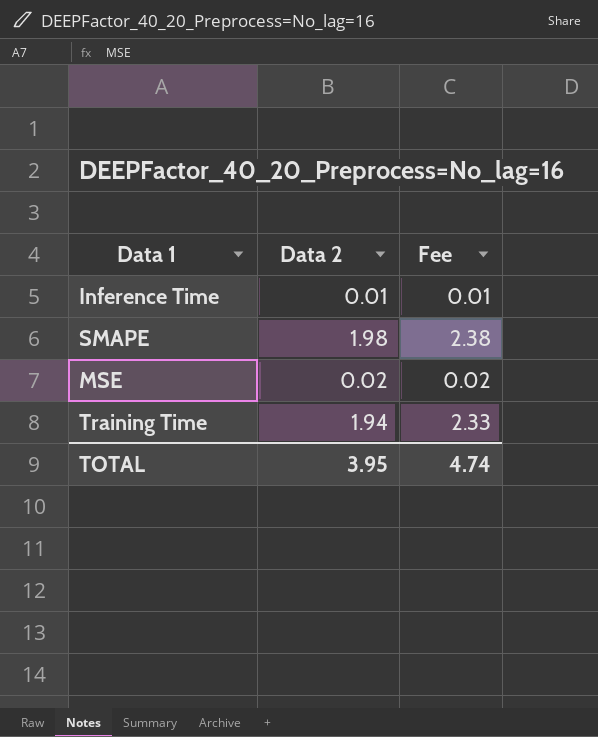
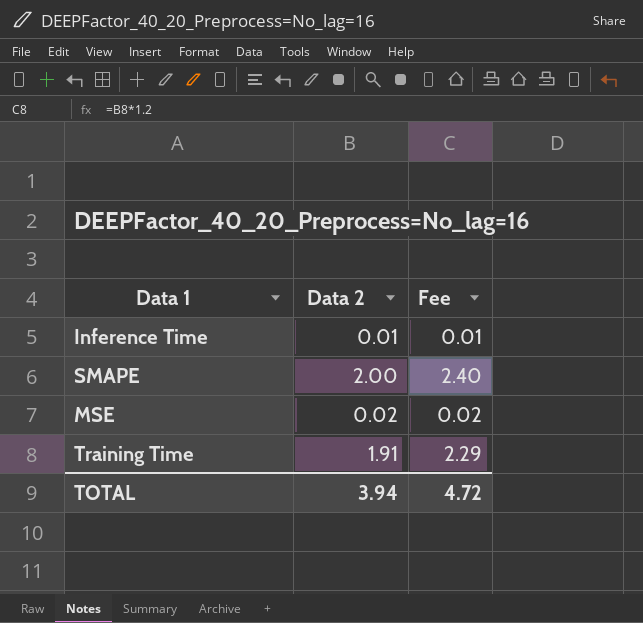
SMAPE | Data 2: 1.98 -> 2.00
SMAPE | Fee: 2.38 -> 2.40
Training Time | Data 2: 1.94 -> 1.91
Training Time | Fee: 2.33 -> 2.29
TOTAL | Data 2: 3.95 -> 3.94
TOTAL | Fee: 4.74 -> 4.72

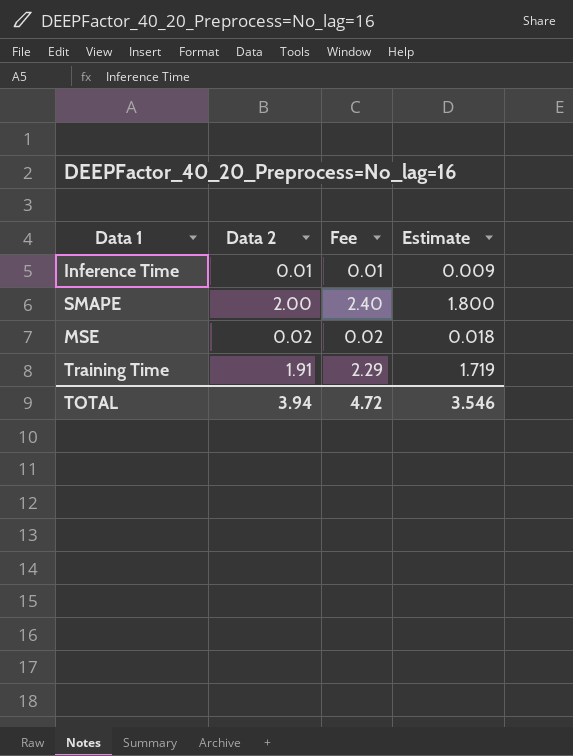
column Estimate | formula: none -> [Data 2] * 0.9

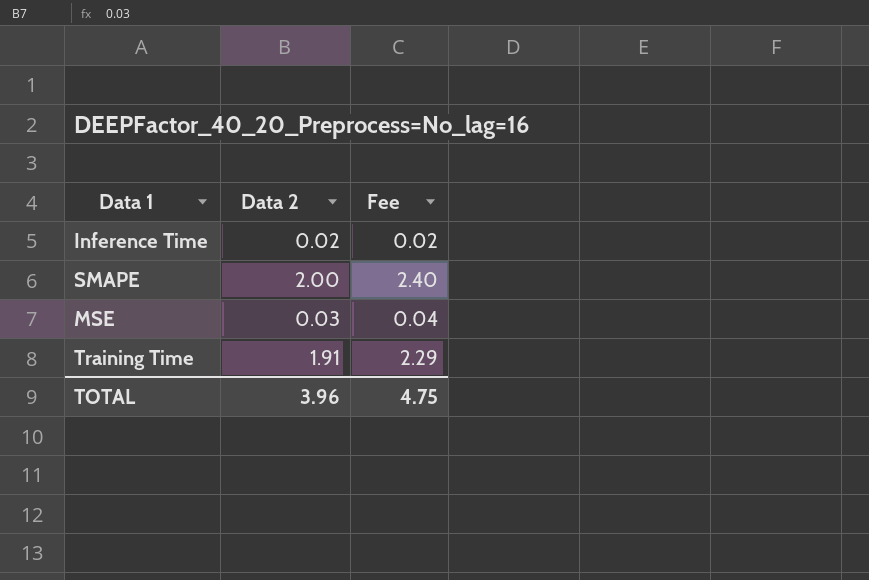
column Estimate | formula: [Data 2] * 0.9 -> none
Inference Time | Data 2: 0.01 -> 0.02
Inference Time | Fee: 0.01 -> 0.02
MSE | Data 2: 0.02 -> 0.03
MSE | Fee: 0.02 -> 0.04
TOTAL | Data 2: 3.94 -> 3.96
TOTAL | Fee: 4.72 -> 4.75

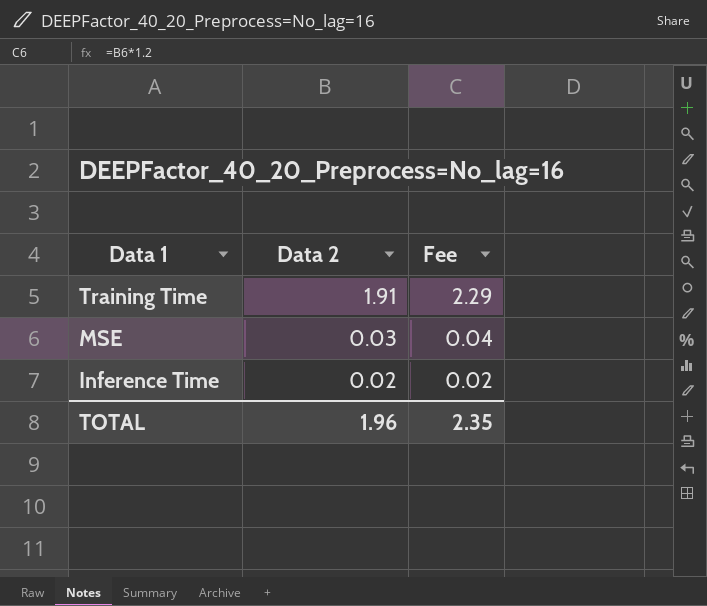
row order: none -> Data 1 descending
row SMAPE: 2.00 | 2.40 -> none
TOTAL | Data 2: 3.96 -> 1.96
TOTAL | Fee: 4.75 -> 2.35

